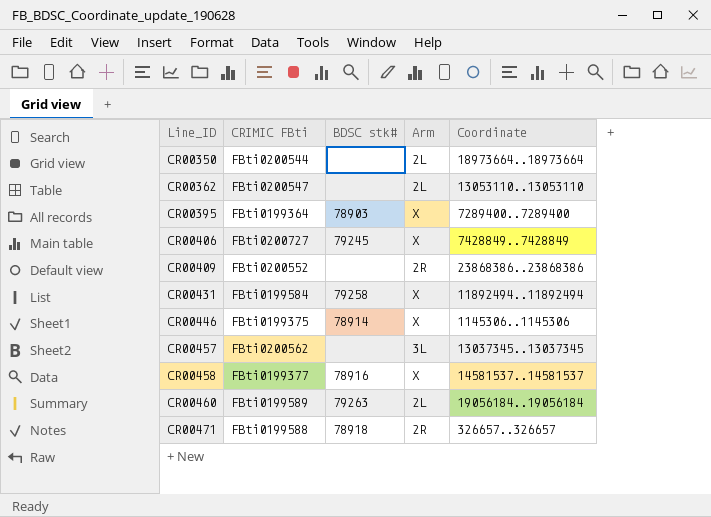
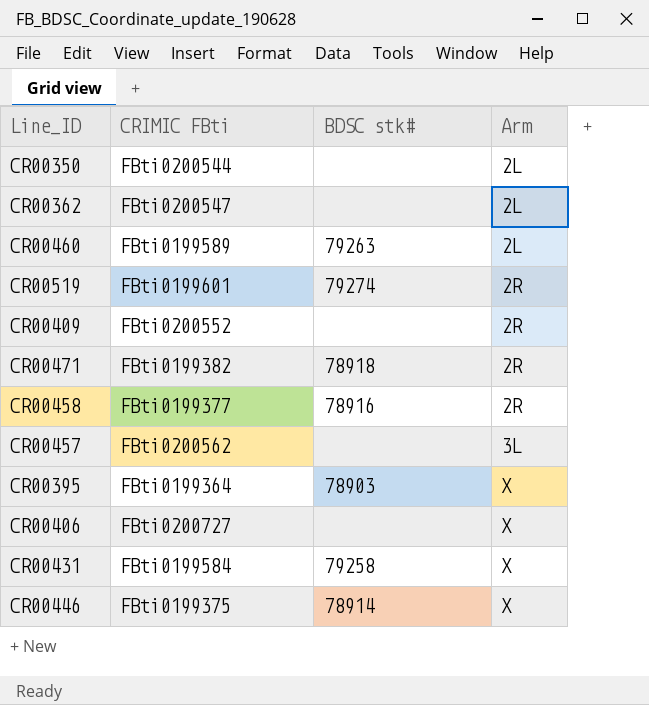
row order: Line_ID ascending -> Arm ascending
column Coordinate | position: 5 -> none
row CR00519: none -> FBti0199601 | 79274 | 2R
CR00471 | CRIMIC FBti: FBti0199588 -> FBti0199382
CR00458 | Arm: X -> 2R
CR00406 | BDSC stk#: 79245 -> none

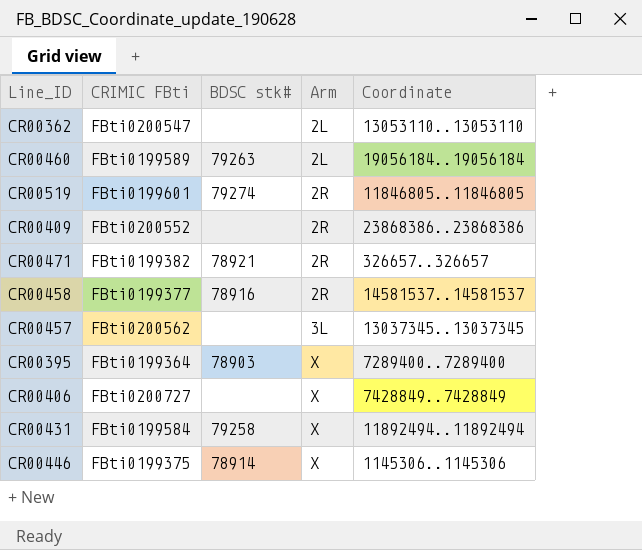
column Coordinate | position: none -> 5
row CR00350: FBti0200544 | none | 2L -> none
CR00471 | BDSC stk#: 78918 -> 78921

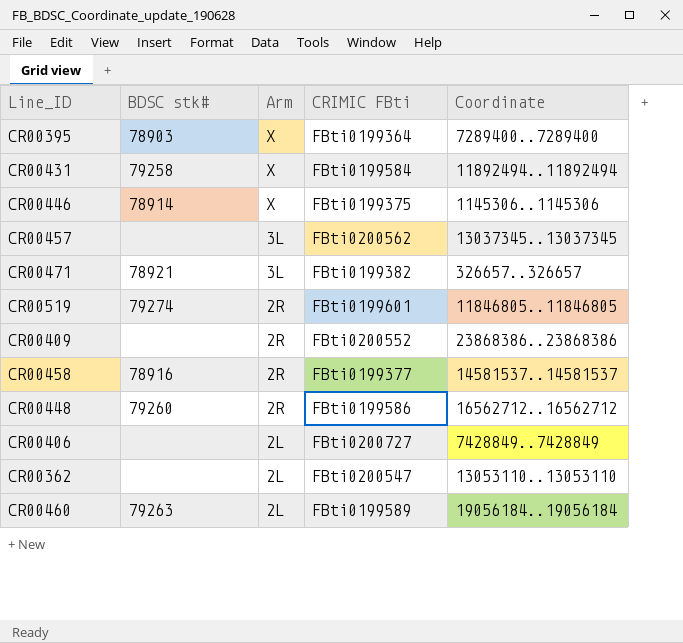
row order: Arm ascending -> Arm descending
column CRIMIC FBti | position: 2 -> 4
CR00471 | Arm: 2R -> 3L
row CR00448: none -> 79260 | 2R | FBti0199586 | 16562712..16562712
CR00406 | Arm: X -> 2L

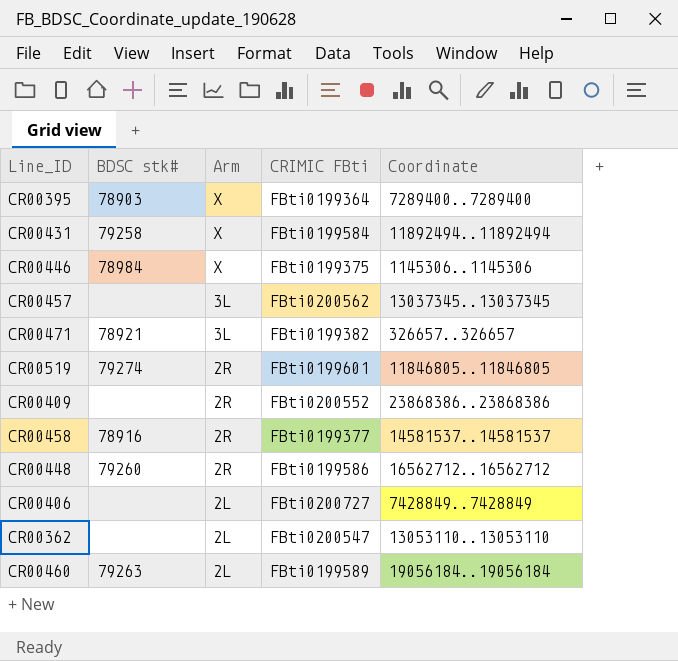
CR00446 | BDSC stk#: 78914 -> 78984

